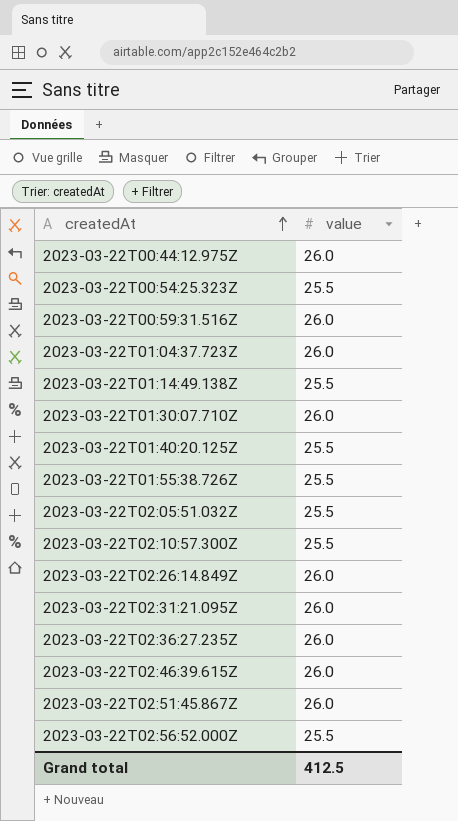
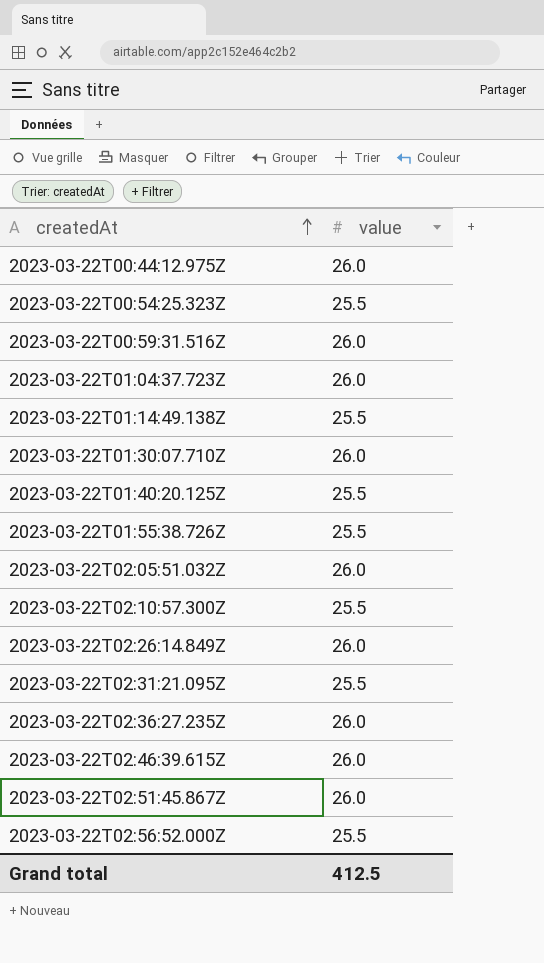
2023-03-22T02:05:51.032Z | value: 25.5 -> 26.0
2023-03-22T02:31:21.095Z | value: 26.0 -> 25.5

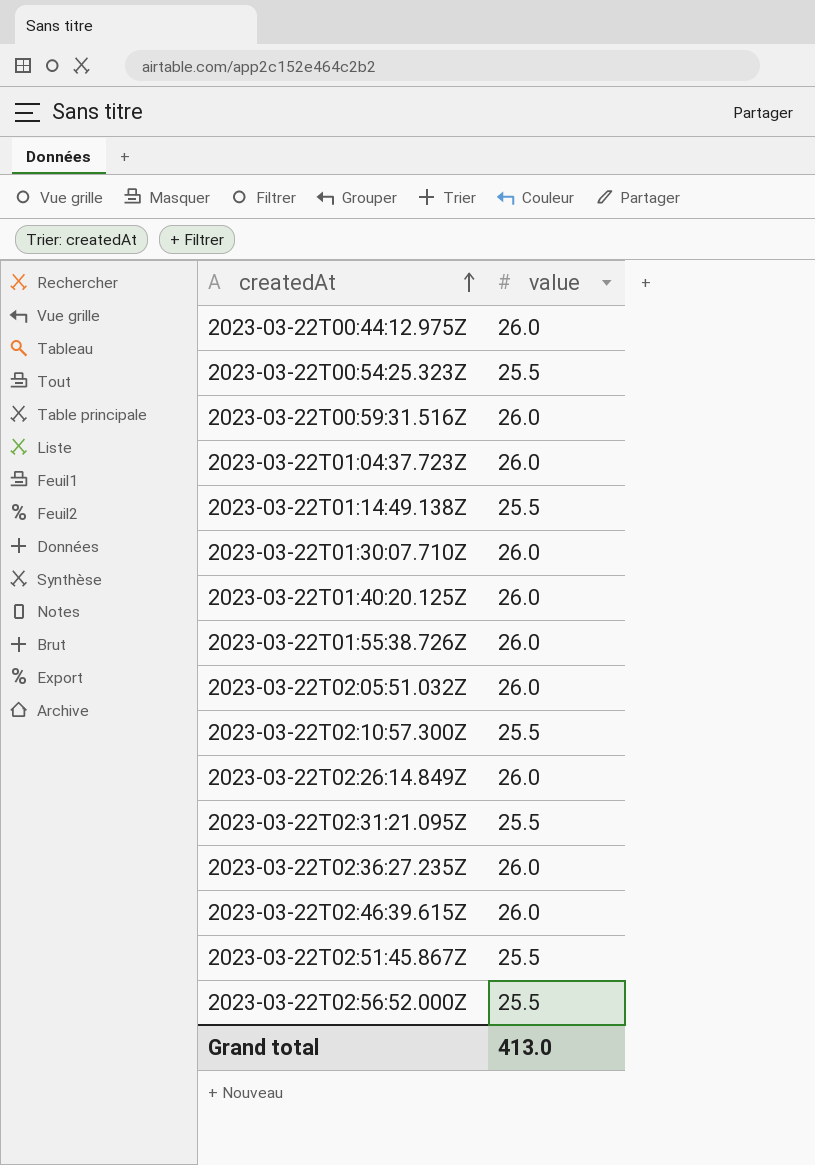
2023-03-22T01:40:20.125Z | value: 25.5 -> 26.0
2023-03-22T01:55:38.726Z | value: 25.5 -> 26.0
2023-03-22T02:51:45.867Z | value: 26.0 -> 25.5
Grand total | value: 412.5 -> 413.0

